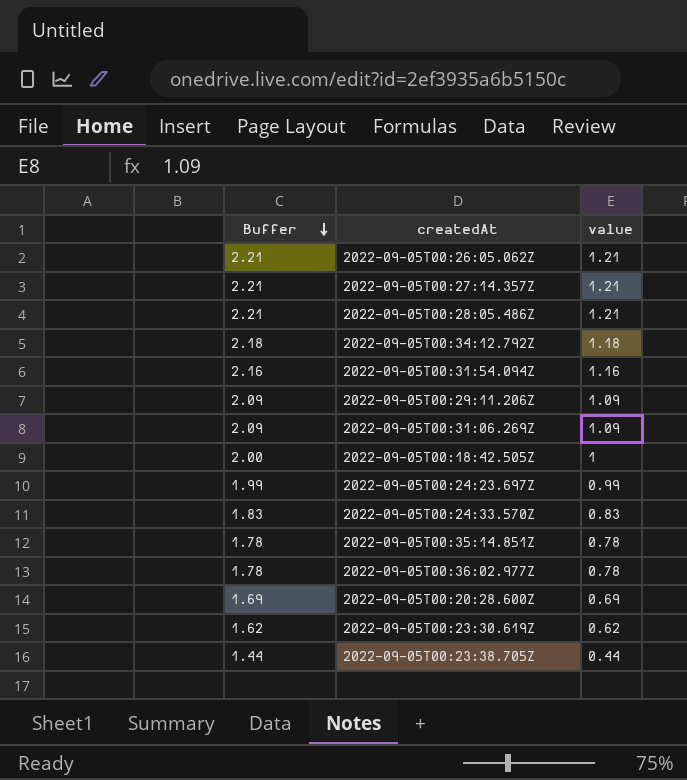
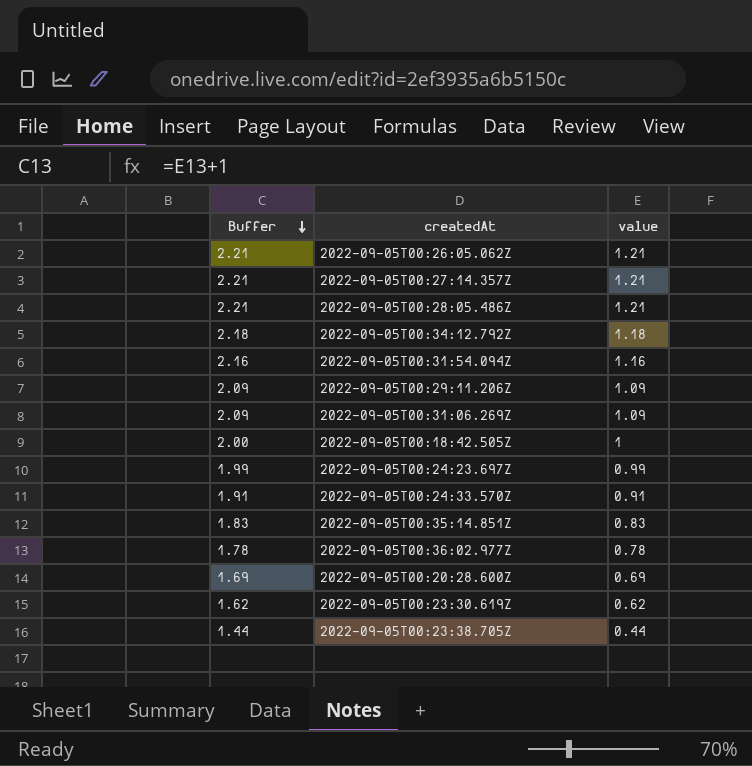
2022-09-05T00:24:33.570Z | Buffer: 1.83 -> 1.91
2022-09-05T00:24:33.570Z | value: 0.83 -> 0.91
2022-09-05T00:35:14.851Z | Buffer: 1.78 -> 1.83
2022-09-05T00:35:14.851Z | value: 0.78 -> 0.83

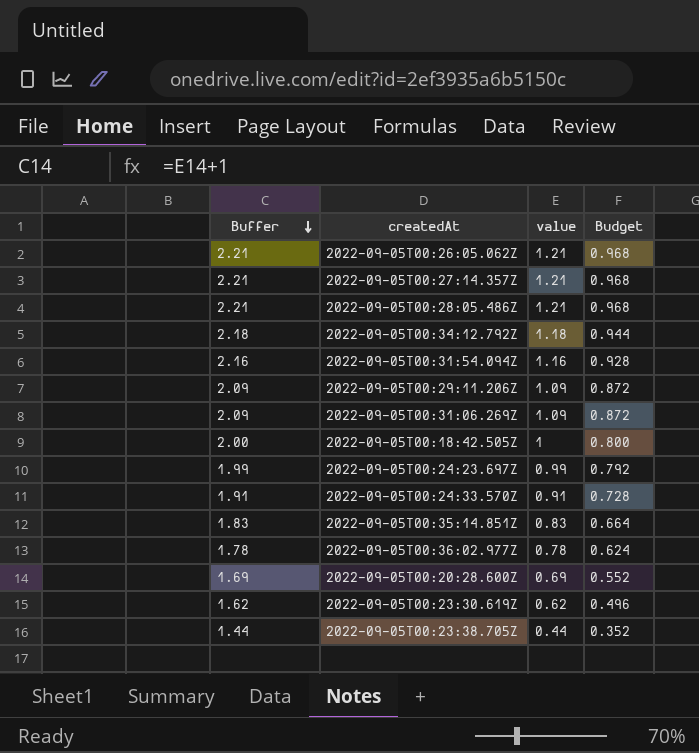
column Budget | formula: none -> [value] * 0.8

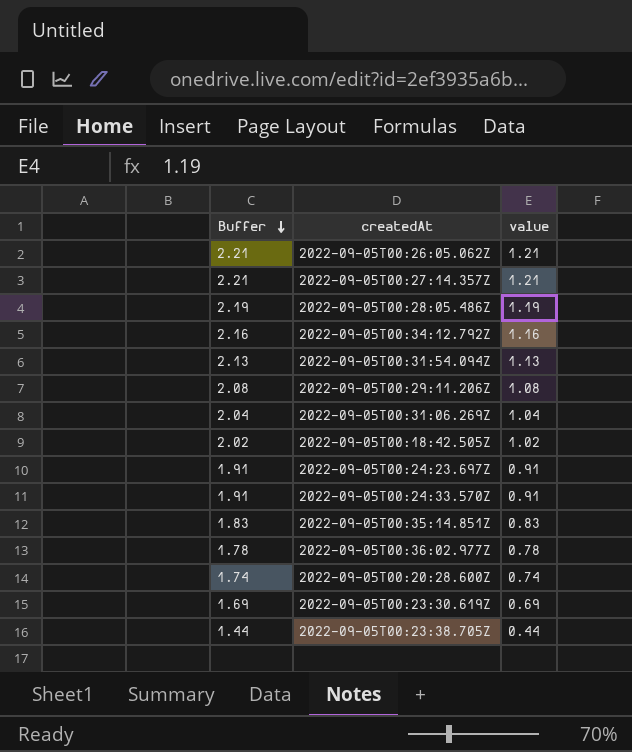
column Budget | formula: [value] * 0.8 -> none
2022-09-05T00:28:05.486Z | Buffer: 2.21 -> 2.19
2022-09-05T00:28:05.486Z | value: 1.21 -> 1.19
2022-09-05T00:34:12.792Z | Buffer: 2.18 -> 2.16
2022-09-05T00:34:12.792Z | value: 1.18 -> 1.16
2022-09-05T00:31:54.094Z | Buffer: 2.16 -> 2.13
2022-09-05T00:31:54.094Z | value: 1.16 -> 1.13
2022-09-05T00:29:11.206Z | Buffer: 2.09 -> 2.08
2022-09-05T00:29:11.206Z | value: 1.09 -> 1.08
2022-09-05T00:31:06.269Z | Buffer: 2.09 -> 2.04
2022-09-05T00:31:06.269Z | value: 1.09 -> 1.04
2022-09-05T00:18:42.505Z | Buffer: 2.00 -> 2.02
2022-09-05T00:18:42.505Z | value: 1 -> 1.02
2022-09-05T00:24:23.697Z | Buffer: 1.99 -> 1.91
2022-09-05T00:24:23.697Z | value: 0.99 -> 0.91
2022-09-05T00:20:28.600Z | Buffer: 1.69 -> 1.74
2022-09-05T00:20:28.600Z | value: 0.69 -> 0.74
2022-09-05T00:23:30.619Z | Buffer: 1.62 -> 1.69
2022-09-05T00:23:30.619Z | value: 0.62 -> 0.69

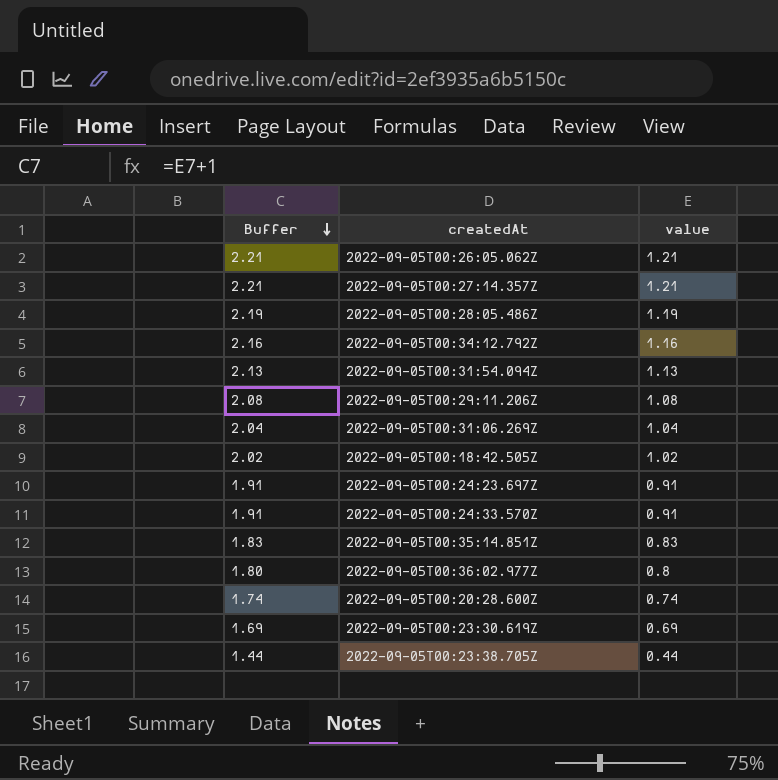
2022-09-05T00:36:02.977Z | Buffer: 1.78 -> 1.80
2022-09-05T00:36:02.977Z | value: 0.78 -> 0.8

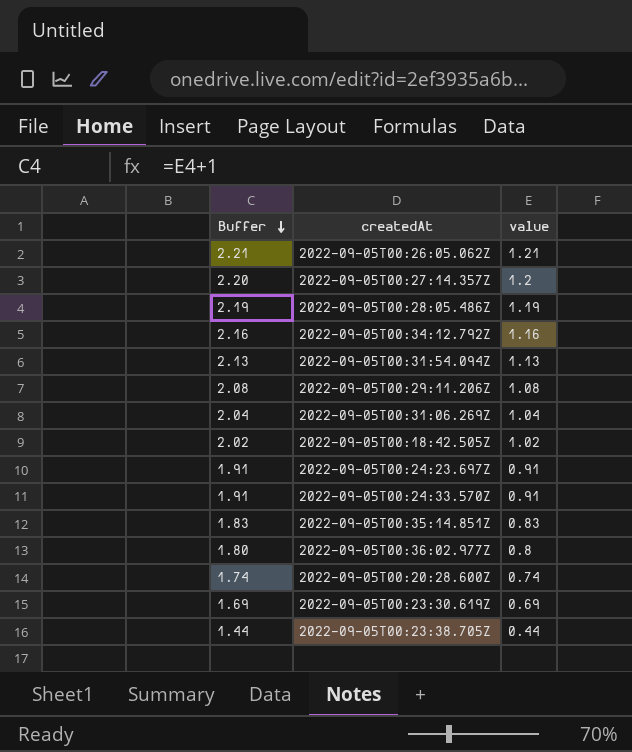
2022-09-05T00:27:14.357Z | Buffer: 2.21 -> 2.20
2022-09-05T00:27:14.357Z | value: 1.21 -> 1.2

